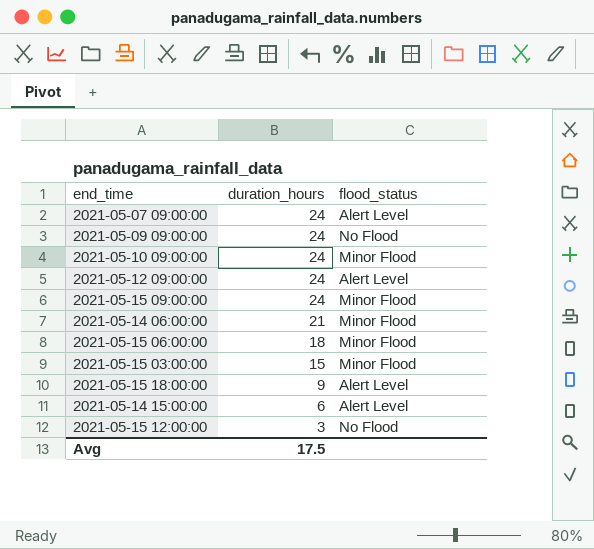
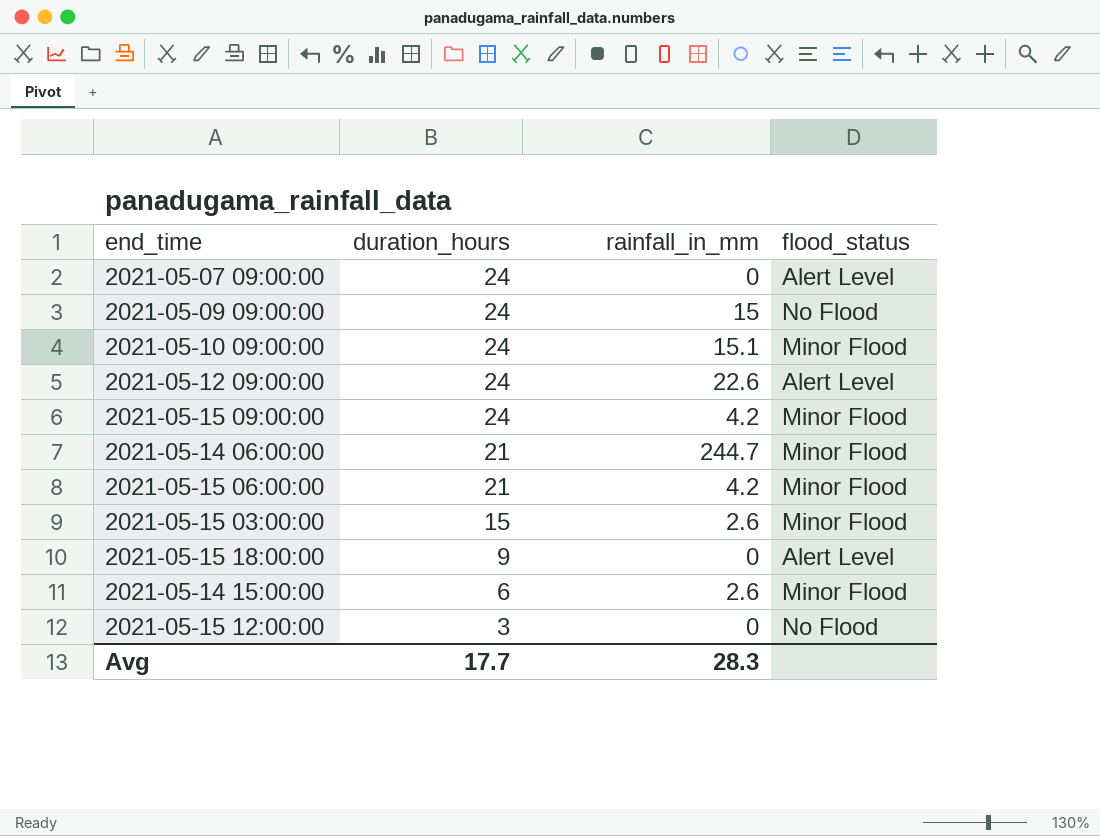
column rainfall_in_mm | position: none -> 3
2021-05-15 06:00:00 | duration_hours: 18 -> 21
2021-05-14 15:00:00 | flood_status: Alert Level -> Minor Flood
Avg | duration_hours: 17.5 -> 17.7

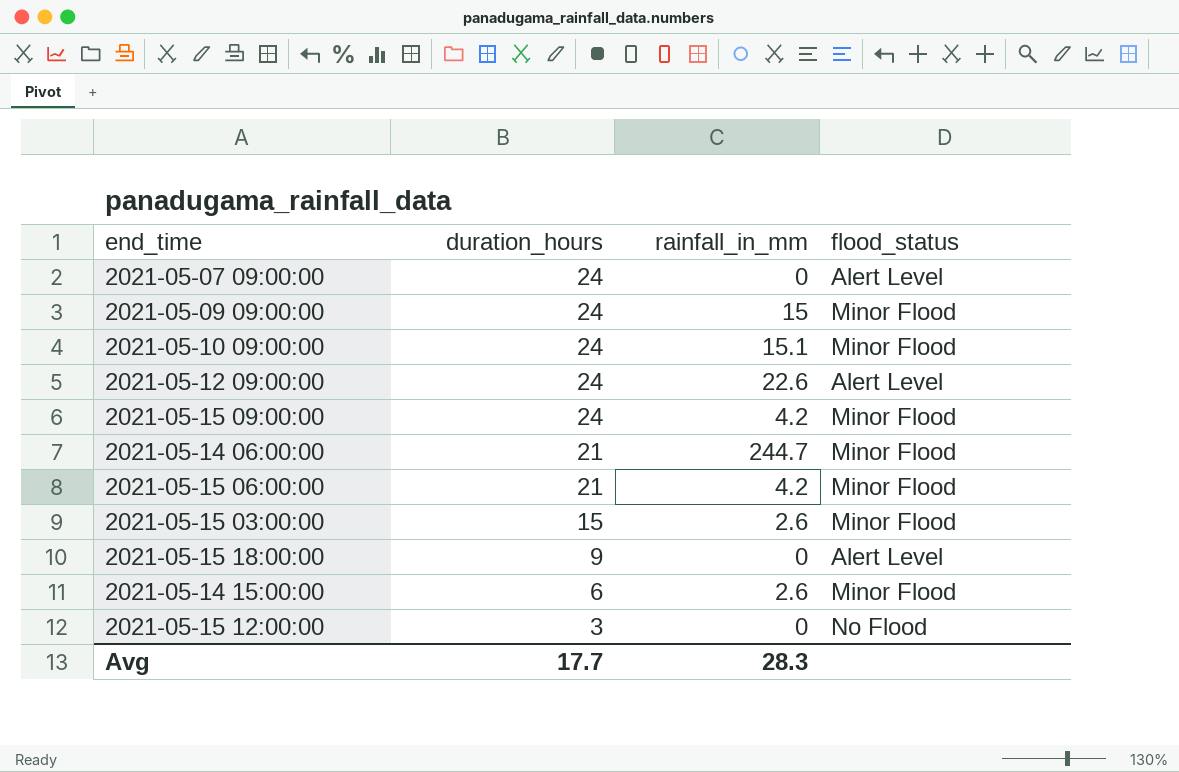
2021-05-09 09:00:00 | flood_status: No Flood -> Minor Flood

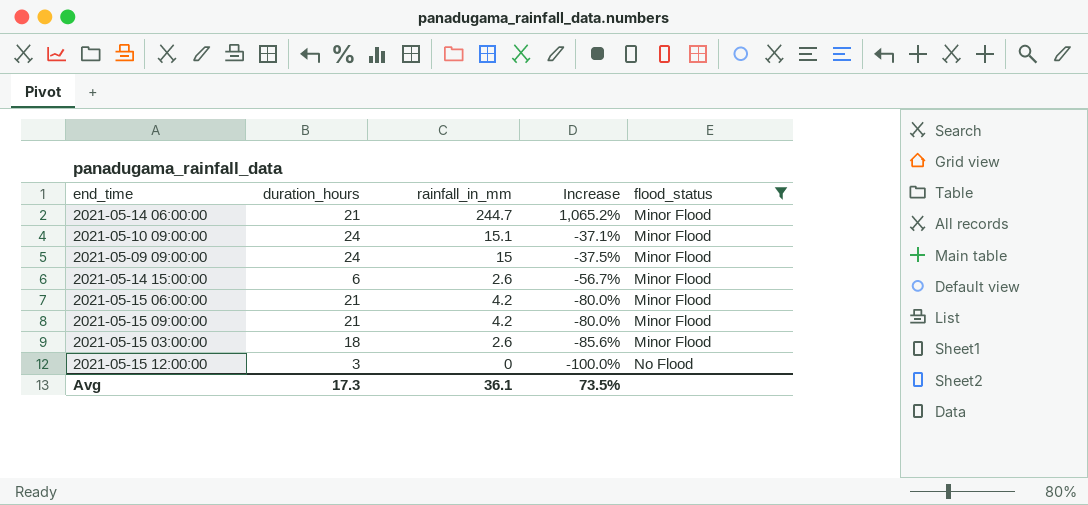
filter: none -> flood_status != Alert Level
row order: duration_hours descending -> Increase descending
column Increase | formula: none -> ([rainfall_in_mm] - [duration_hours]) / [duration_hours]
2021-05-15 09:00:00 | duration_hours: 24 -> 21
2021-05-15 03:00:00 | duration_hours: 15 -> 18
Avg | duration_hours: 17.7 -> 17.3
Avg | rainfall_in_mm: 28.3 -> 36.1

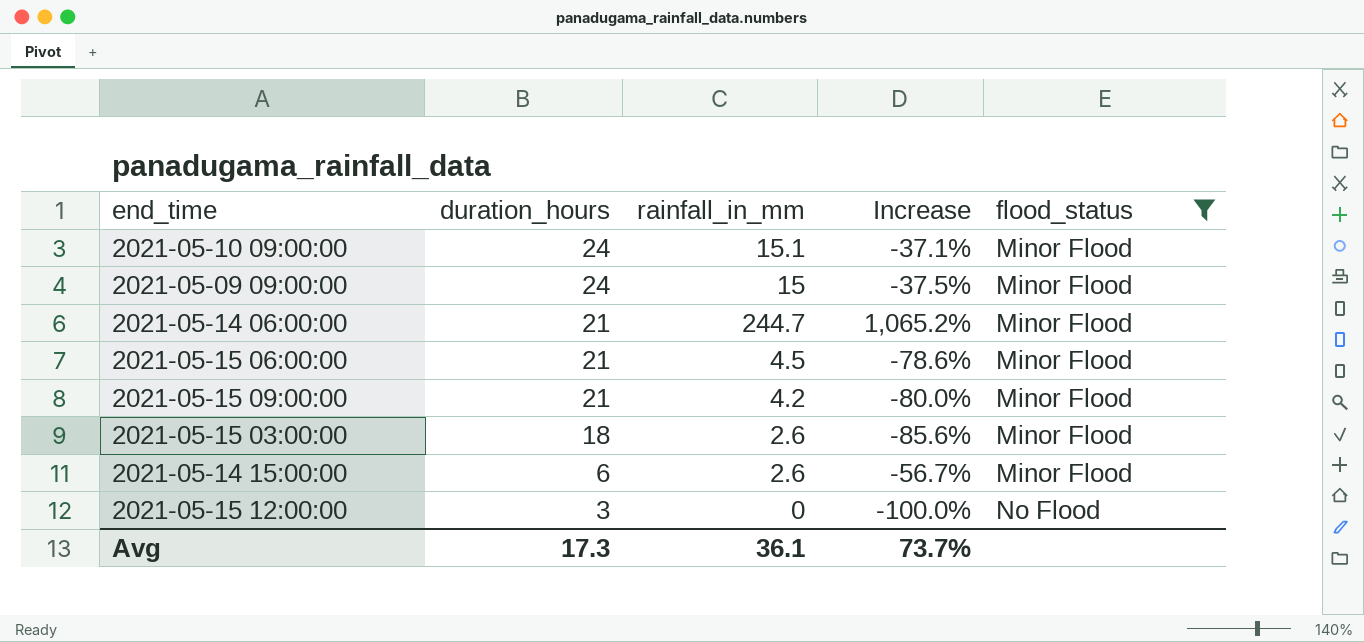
row order: Increase descending -> duration_hours descending
2021-05-15 06:00:00 | rainfall_in_mm: 4.2 -> 4.5
2021-05-15 06:00:00 | Increase: -80.0% -> -78.6%
Avg | Increase: 73.5% -> 73.7%

